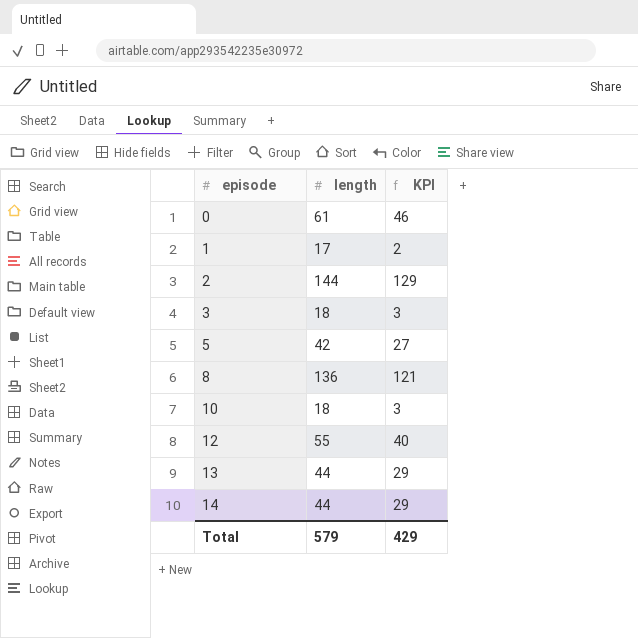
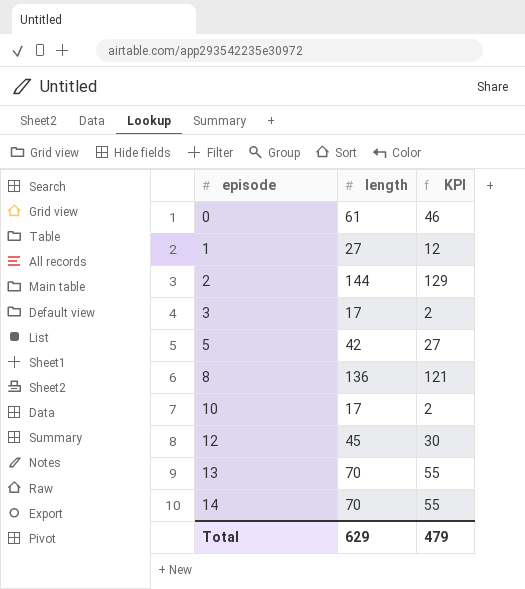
1 | length: 17 -> 27
1 | KPI: 2 -> 12
3 | length: 18 -> 17
3 | KPI: 3 -> 2
10 | length: 18 -> 17
10 | KPI: 3 -> 2
12 | length: 55 -> 45
12 | KPI: 40 -> 30
13 | length: 44 -> 70
13 | KPI: 29 -> 55
14 | length: 44 -> 70
14 | KPI: 29 -> 55
Total | length: 579 -> 629
Total | KPI: 429 -> 479

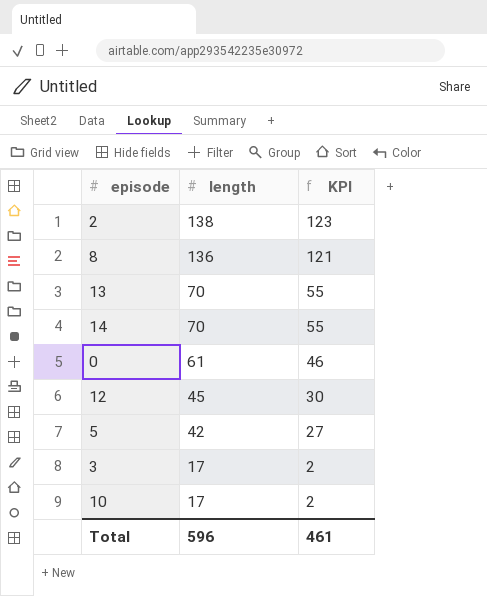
row order: episode ascending -> length descending
row 1: 27 | 12 -> none
2 | length: 144 -> 138
2 | KPI: 129 -> 123
Total | length: 629 -> 596
Total | KPI: 479 -> 461

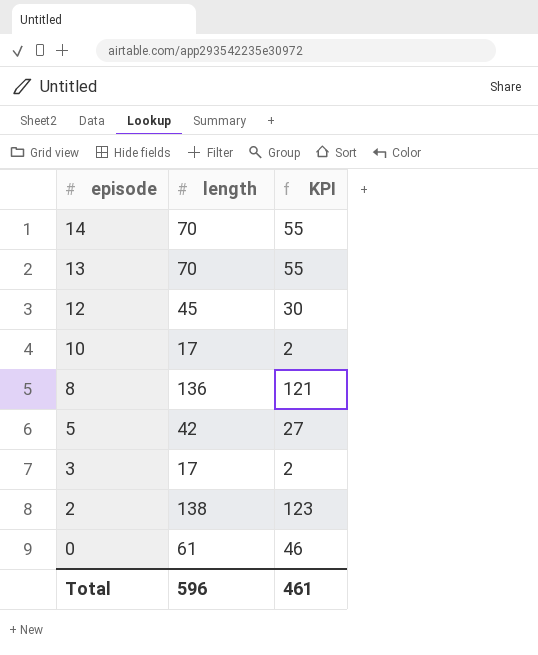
row order: length descending -> episode descending

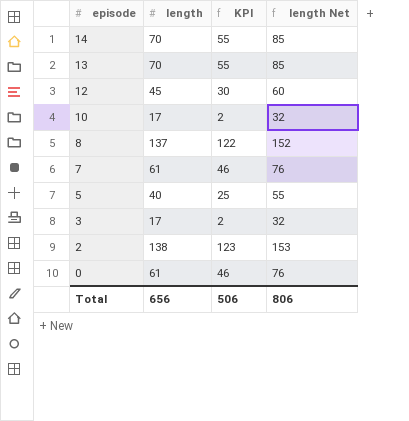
column length Net | formula: none -> [length] + 15
8 | length: 136 -> 137
8 | KPI: 121 -> 122
row 7: none -> 61 | 46 | 76
5 | length: 42 -> 40
5 | KPI: 27 -> 25
Total | length: 596 -> 656
Total | KPI: 461 -> 506

